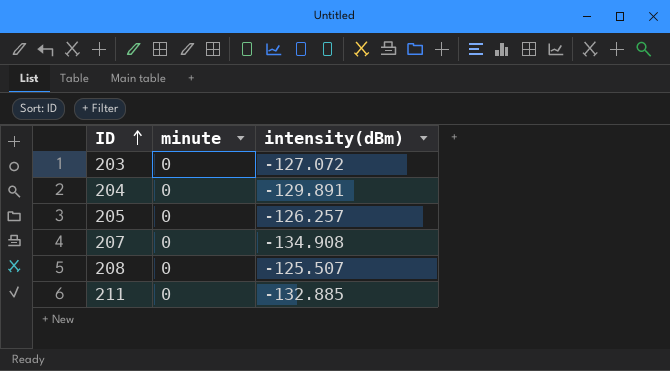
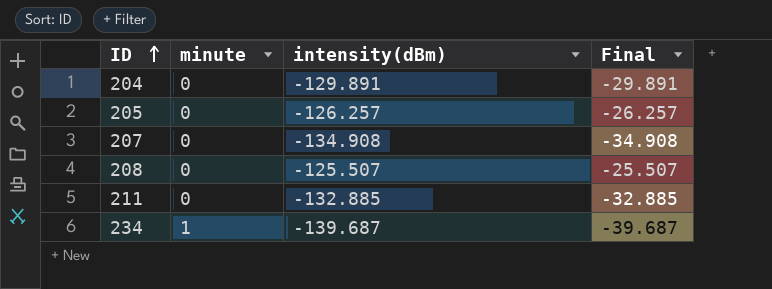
column Final | formula: none -> [intensity(dBm)] + 100
row 203: 0 | -127.072 -> none
row 234: none -> 1 | -139.687 | -39.687

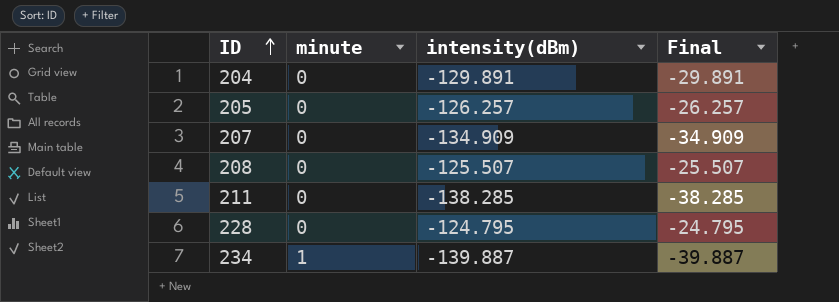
207 | intensity(dBm): -134.908 -> -134.909
207 | Final: -34.908 -> -34.909
211 | intensity(dBm): -132.885 -> -138.285
211 | Final: -32.885 -> -38.285
row 228: none -> 0 | -124.795 | -24.795
234 | intensity(dBm): -139.687 -> -139.887
234 | Final: -39.687 -> -39.887

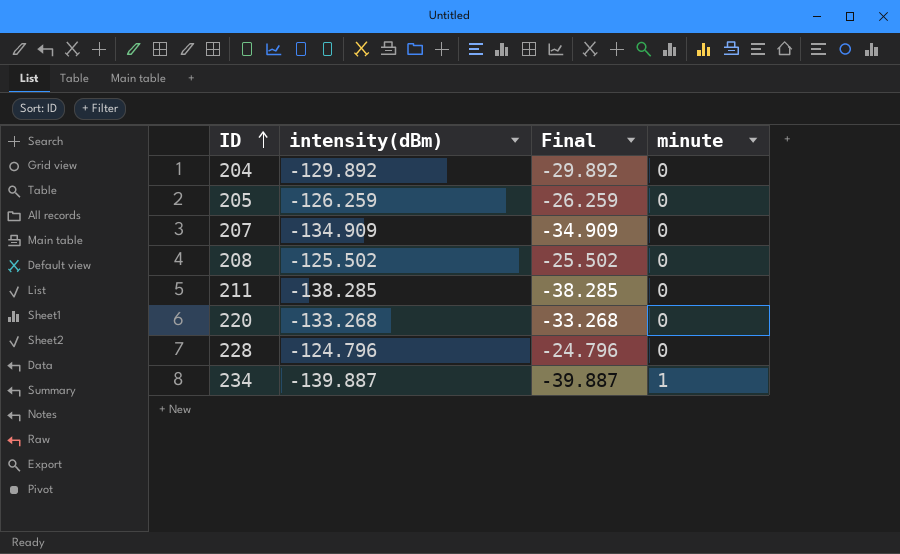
column minute | position: 2 -> 4
204 | intensity(dBm): -129.891 -> -129.892
204 | Final: -29.891 -> -29.892
205 | intensity(dBm): -126.257 -> -126.259
205 | Final: -26.257 -> -26.259
208 | intensity(dBm): -125.507 -> -125.502
208 | Final: -25.507 -> -25.502
row 220: none -> -133.268 | -33.268 | 0
228 | intensity(dBm): -124.795 -> -124.796
228 | Final: -24.795 -> -24.796

